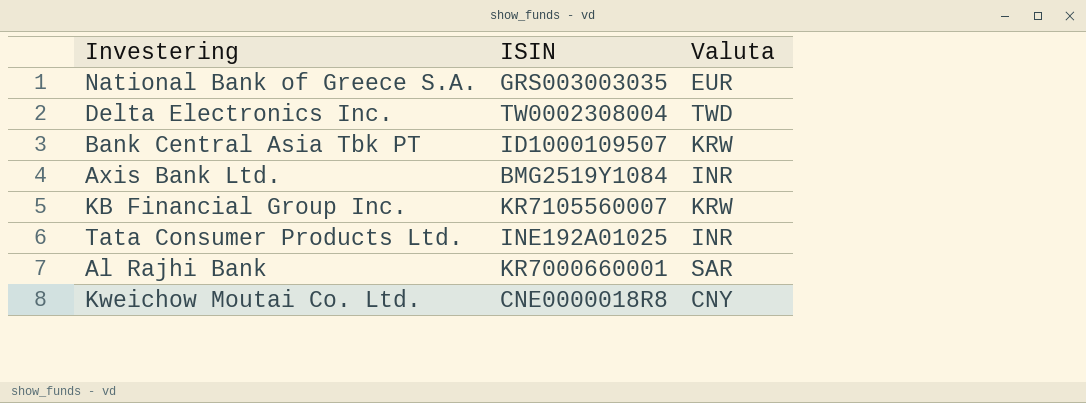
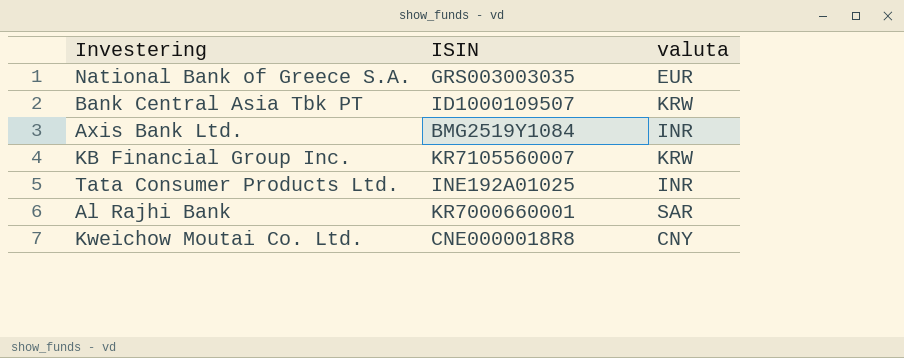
column name: Valuta -> valuta
row Delta Electronics Inc.: TW0002308004 | TWD -> none

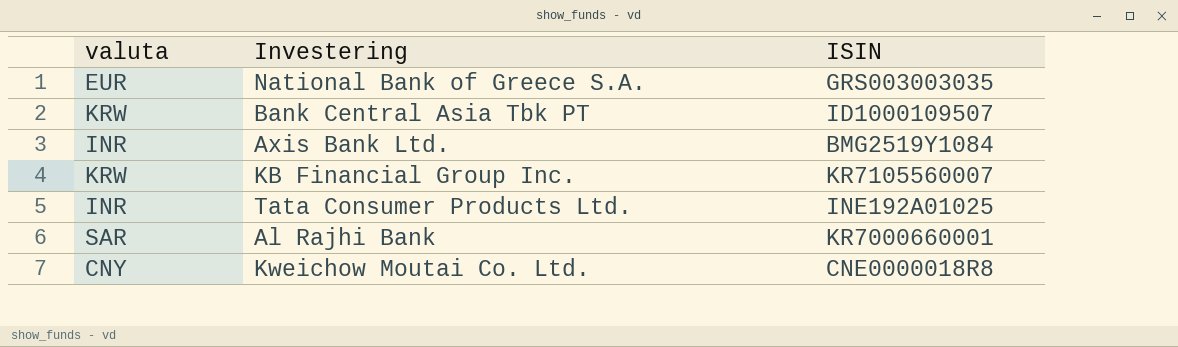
column valuta | position: 3 -> 1

